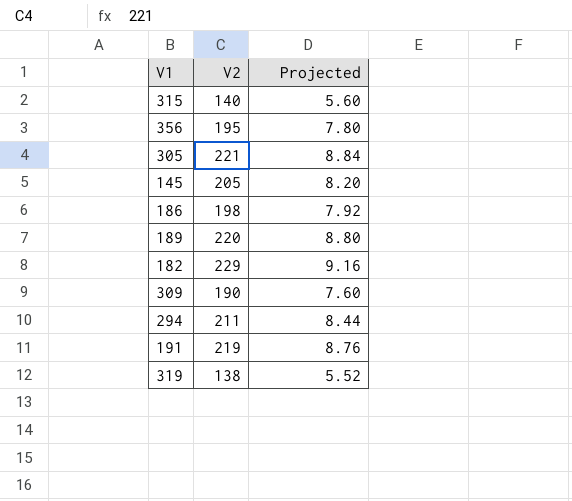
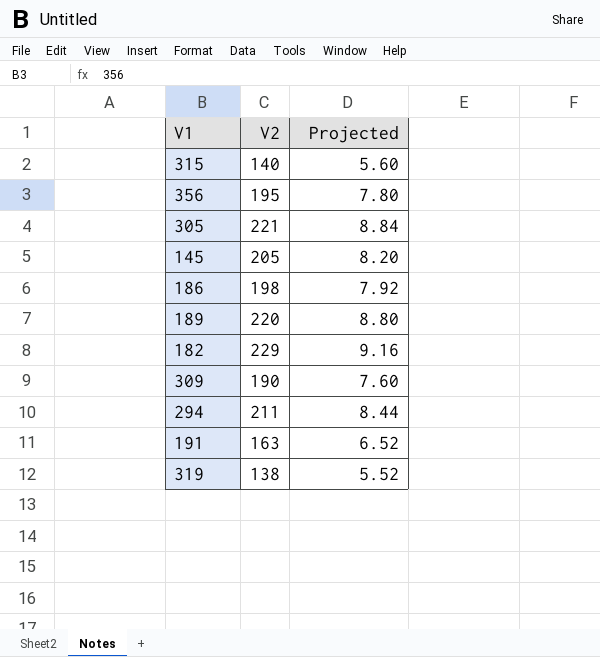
191 | V2: 219 -> 163
191 | Projected: 8.76 -> 6.52

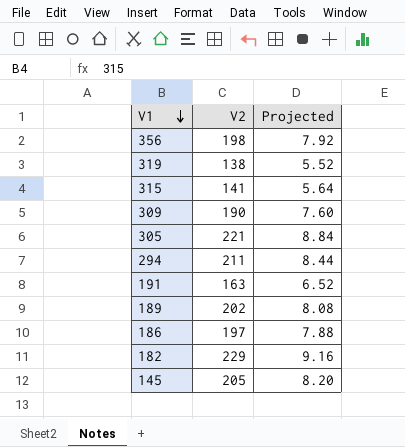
row order: none -> V1 descending
356 | V2: 195 -> 198
356 | Projected: 7.80 -> 7.92
315 | V2: 140 -> 141
315 | Projected: 5.60 -> 5.64
189 | V2: 220 -> 202
189 | Projected: 8.80 -> 8.08
186 | V2: 198 -> 197
186 | Projected: 7.92 -> 7.88

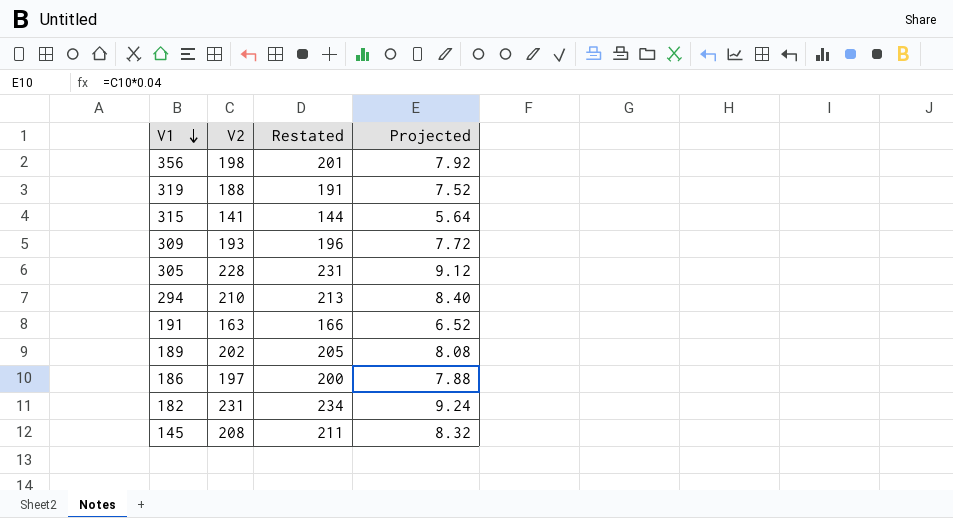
column Restated | formula: none -> [V2] + 3
319 | V2: 138 -> 188
319 | Projected: 5.52 -> 7.52
309 | V2: 190 -> 193
309 | Projected: 7.60 -> 7.72
305 | V2: 221 -> 228
305 | Projected: 8.84 -> 9.12
294 | V2: 211 -> 210
294 | Projected: 8.44 -> 8.40
182 | V2: 229 -> 231
182 | Projected: 9.16 -> 9.24
145 | V2: 205 -> 208
145 | Projected: 8.20 -> 8.32

